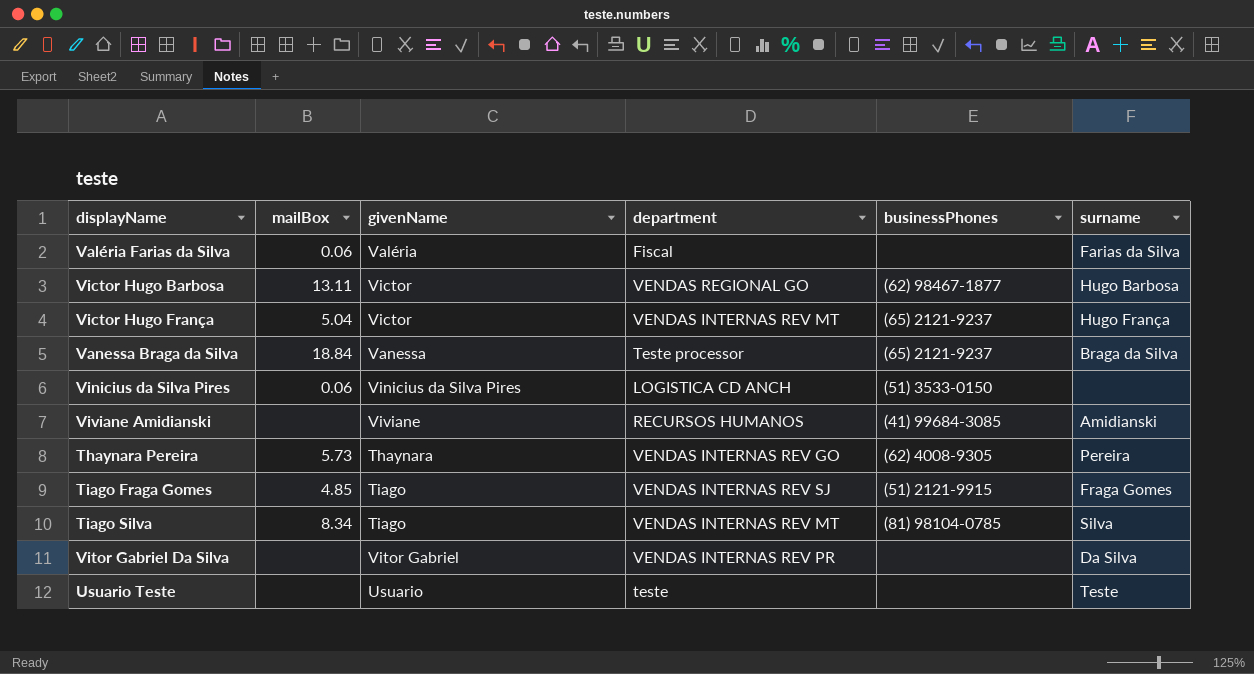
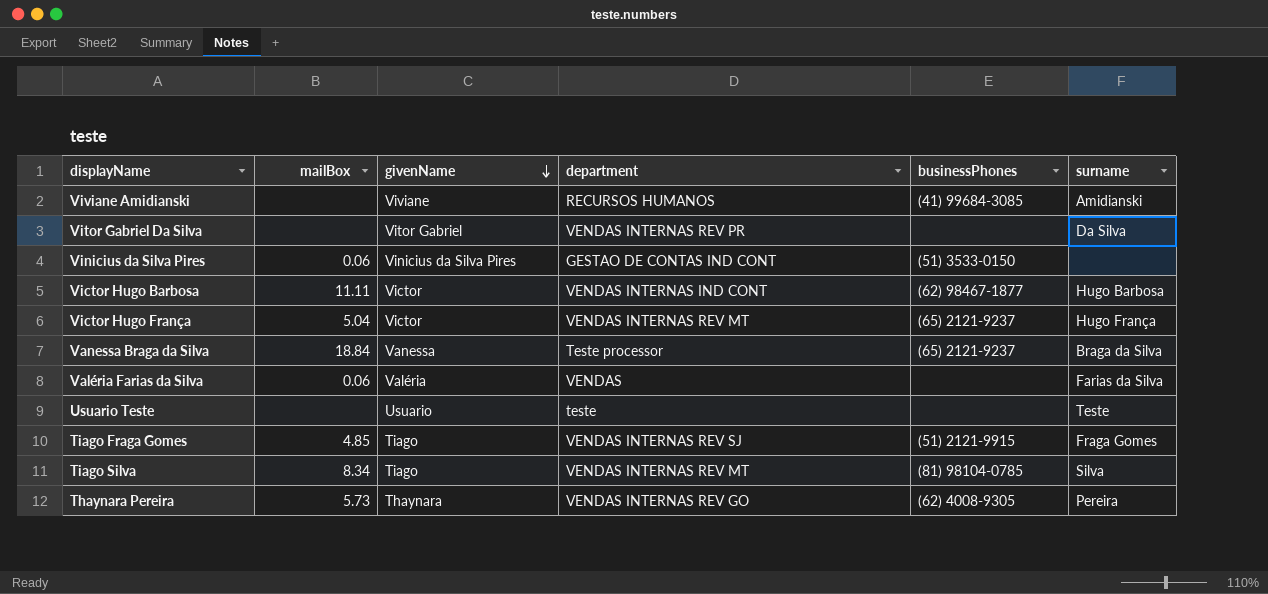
row order: none -> givenName descending
Vinicius da Silva Pires | department: LOGISTICA CD ANCH -> GESTAO DE CONTAS IND CONT
Victor Hugo Barbosa | mailBox: 13.11 -> 11.11
Victor Hugo Barbosa | department: VENDAS REGIONAL GO -> VENDAS INTERNAS IND CONT
Valéria Farias da Silva | department: Fiscal -> VENDAS

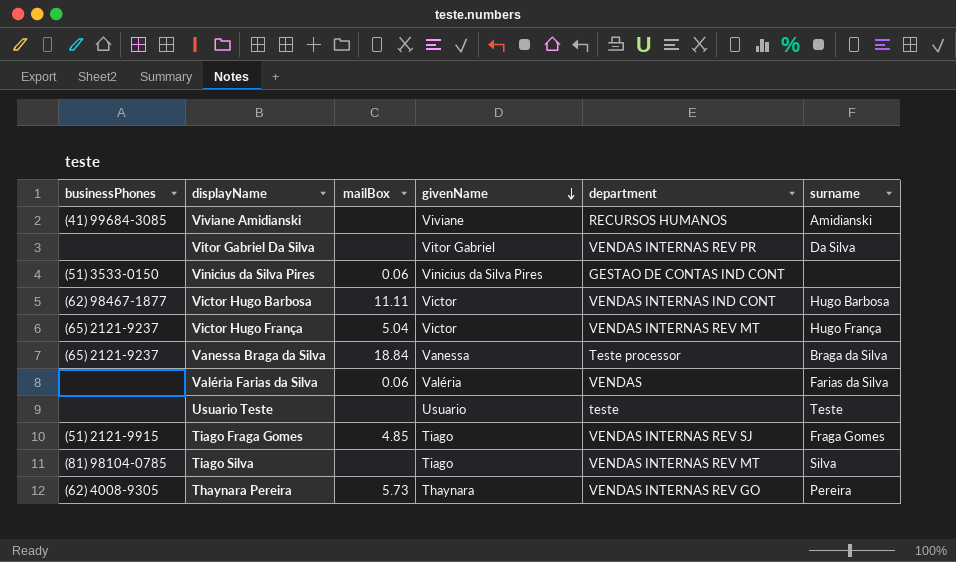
column businessPhones | position: 5 -> 1
Tiago Silva | mailBox: 8.34 -> none

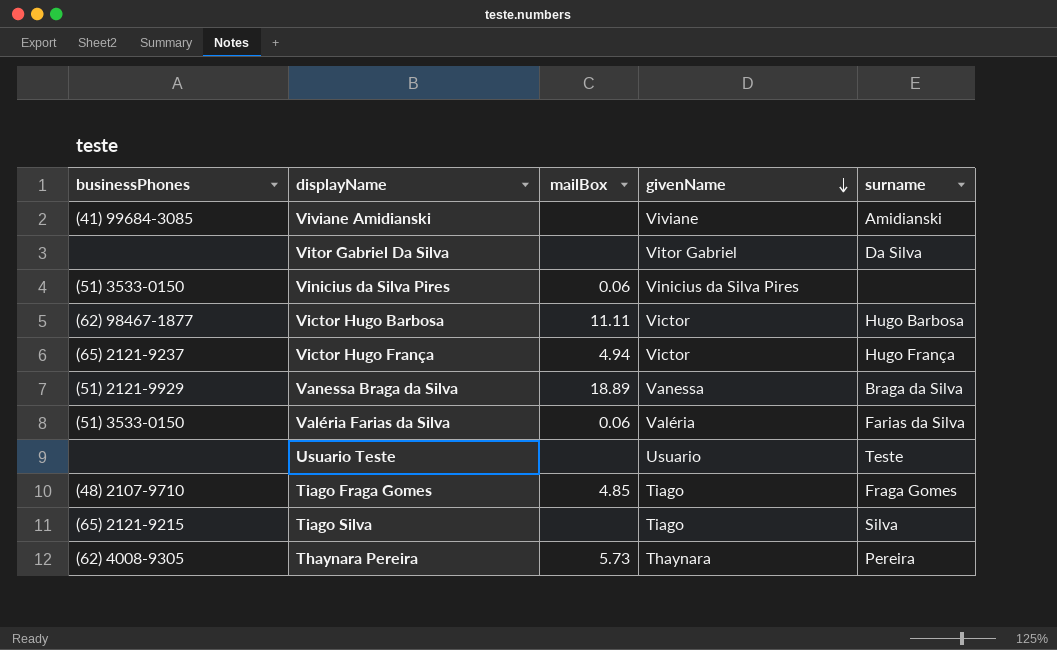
column department | position: 5 -> none
Victor Hugo França | mailBox: 5.04 -> 4.94
Vanessa Braga da Silva | businessPhones: (65) 2121-9237 -> (51) 2121-9929
Vanessa Braga da Silva | mailBox: 18.84 -> 18.89
Valéria Farias da Silva | businessPhones: none -> (51) 3533-0150
Tiago Fraga Gomes | businessPhones: (51) 2121-9915 -> (48) 2107-9710
Tiago Silva | businessPhones: (81) 98104-0785 -> (65) 2121-9215

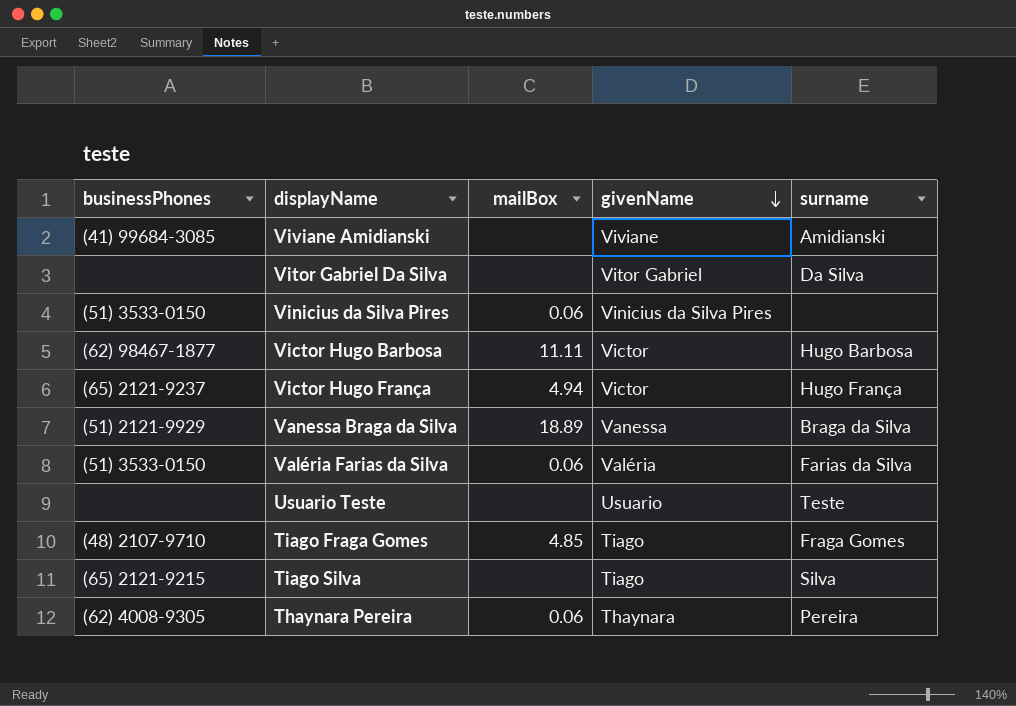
Thaynara Pereira | mailBox: 5.73 -> 0.06

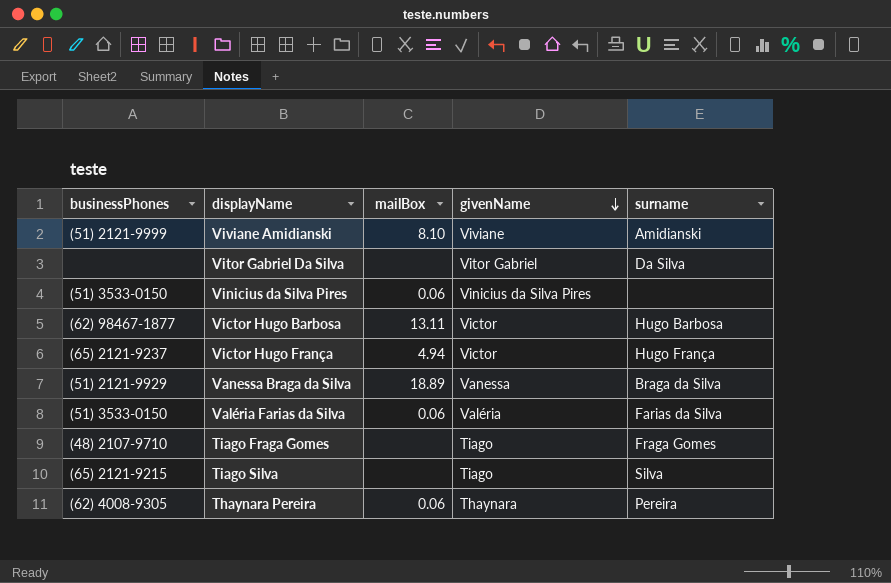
row Usuario Teste: none | none | Usuario | Teste -> none
Viviane Amidianski | businessPhones: (41) 99684-3085 -> (51) 2121-9999
Viviane Amidianski | mailBox: none -> 8.10
Victor Hugo Barbosa | mailBox: 11.11 -> 13.11
Tiago Fraga Gomes | mailBox: 4.85 -> none

